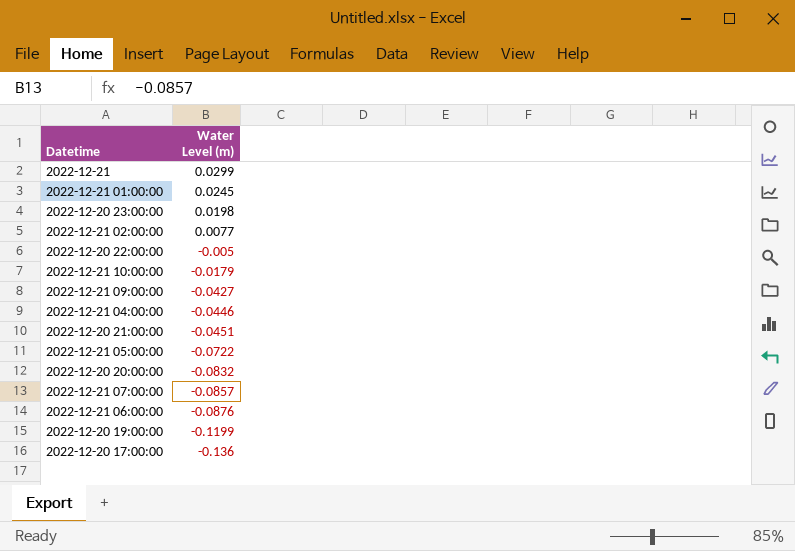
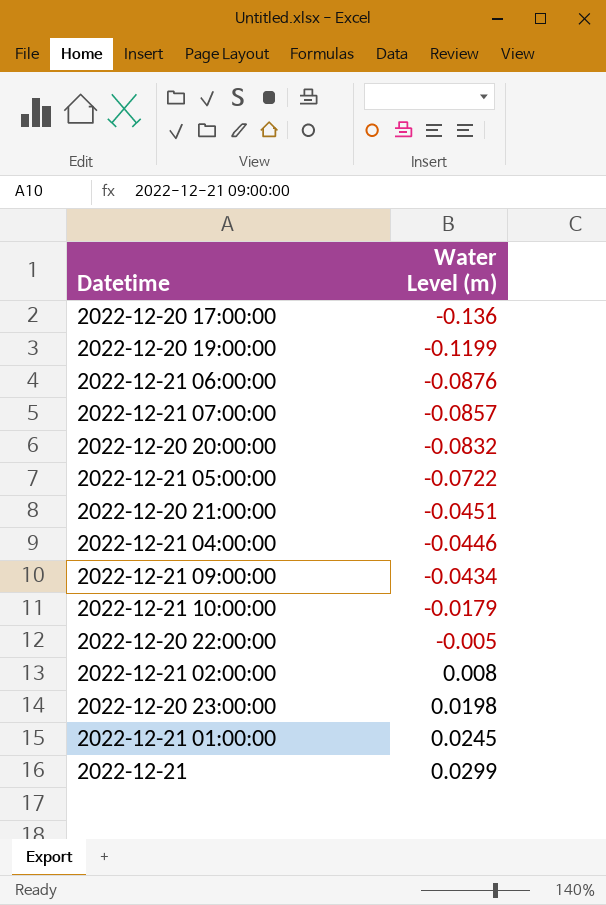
row order: Water Level (m) descending -> Water Level (m) ascending
2022-12-21 09:00:00 | Water Level (m): -0.0427 -> -0.0434
2022-12-21 02:00:00 | Water Level (m): 0.0077 -> 0.008

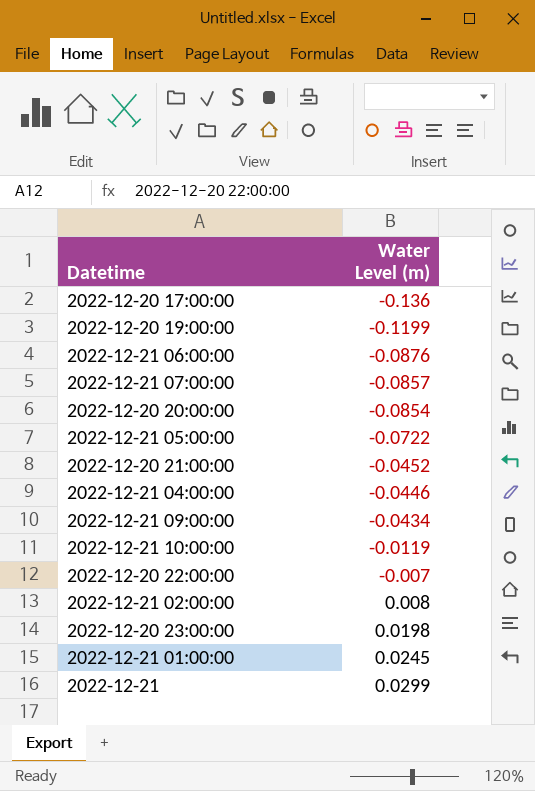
2022-12-20 20:00:00 | Water Level (m): -0.0832 -> -0.0854
2022-12-20 21:00:00 | Water Level (m): -0.0451 -> -0.0452
2022-12-21 10:00:00 | Water Level (m): -0.0179 -> -0.0119
2022-12-20 22:00:00 | Water Level (m): -0.005 -> -0.007

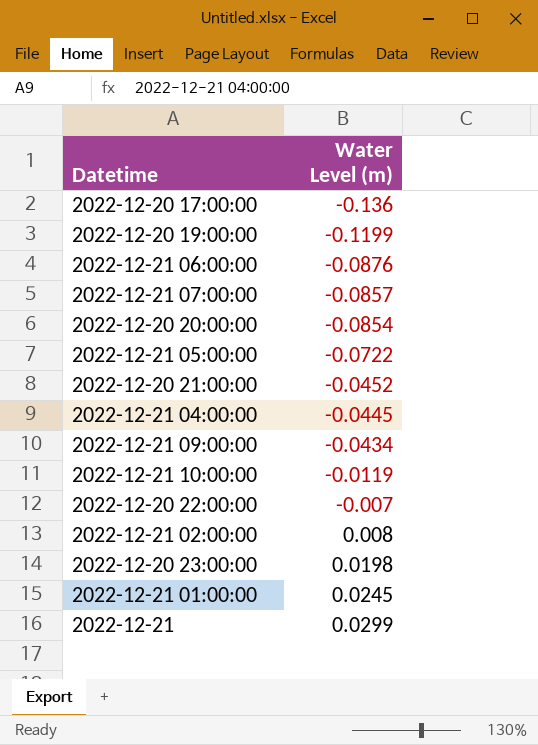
2022-12-21 04:00:00 | Water Level (m): -0.0446 -> -0.0445

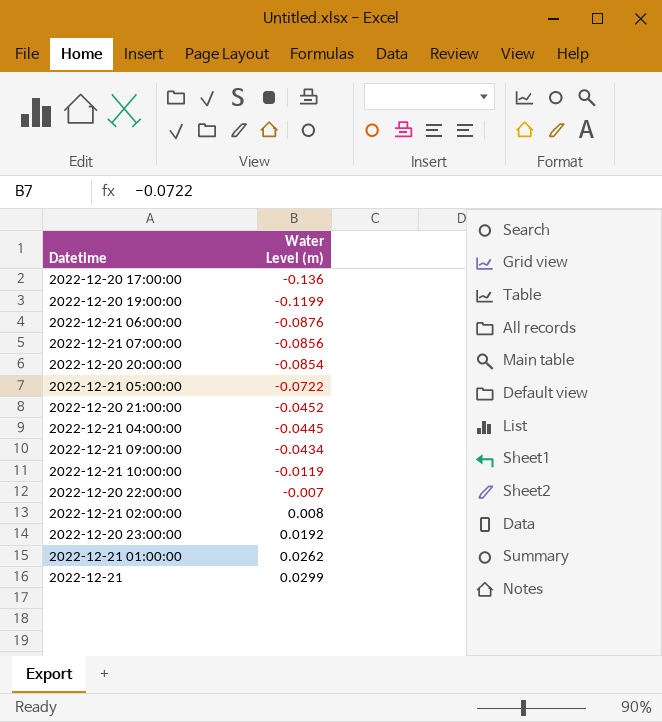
2022-12-21 07:00:00 | Water Level (m): -0.0857 -> -0.0856
2022-12-20 23:00:00 | Water Level (m): 0.0198 -> 0.0192
2022-12-21 01:00:00 | Water Level (m): 0.0245 -> 0.0262

